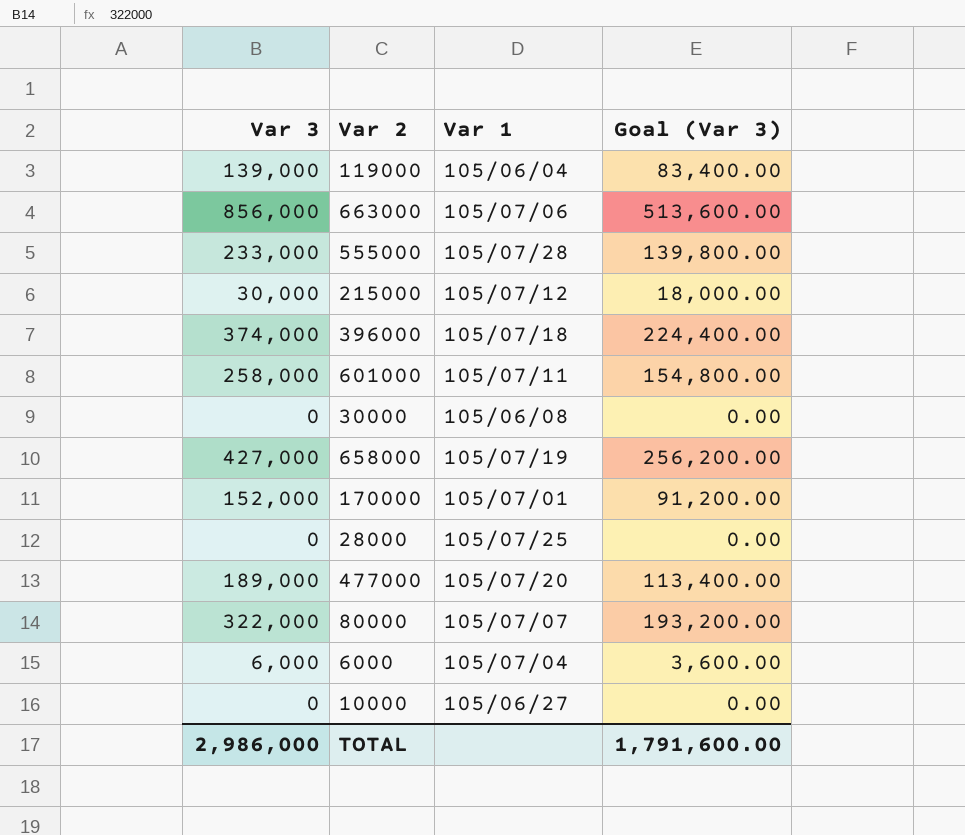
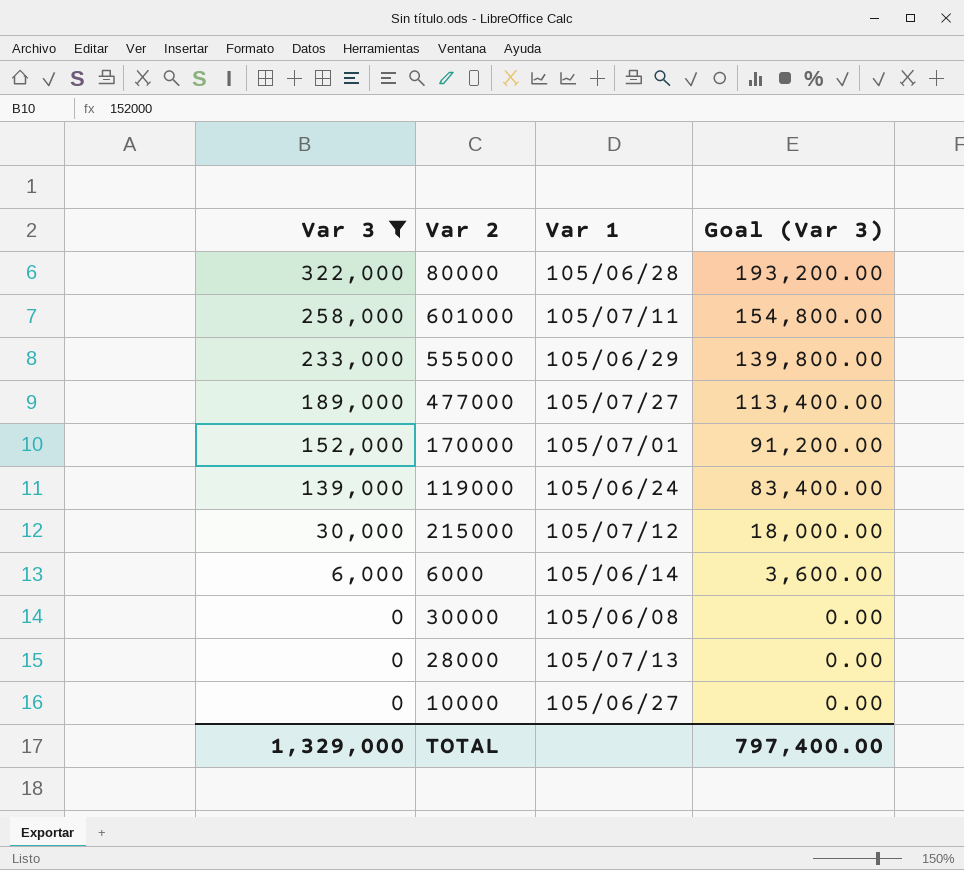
filter: none -> Var 3 <= 322,000
row order: none -> Var 3 descending
80000 | Var 1: 105/07/07 -> 105/06/28
555000 | Var 1: 105/07/28 -> 105/06/29
477000 | Var 1: 105/07/20 -> 105/07/27
119000 | Var 1: 105/06/04 -> 105/06/24
6000 | Var 1: 105/07/04 -> 105/06/14
28000 | Var 1: 105/07/25 -> 105/07/13
TOTAL | Var 3: 2,986,000 -> 1,329,000
TOTAL | Goal (Var 3): 1,791,600.00 -> 797,400.00

